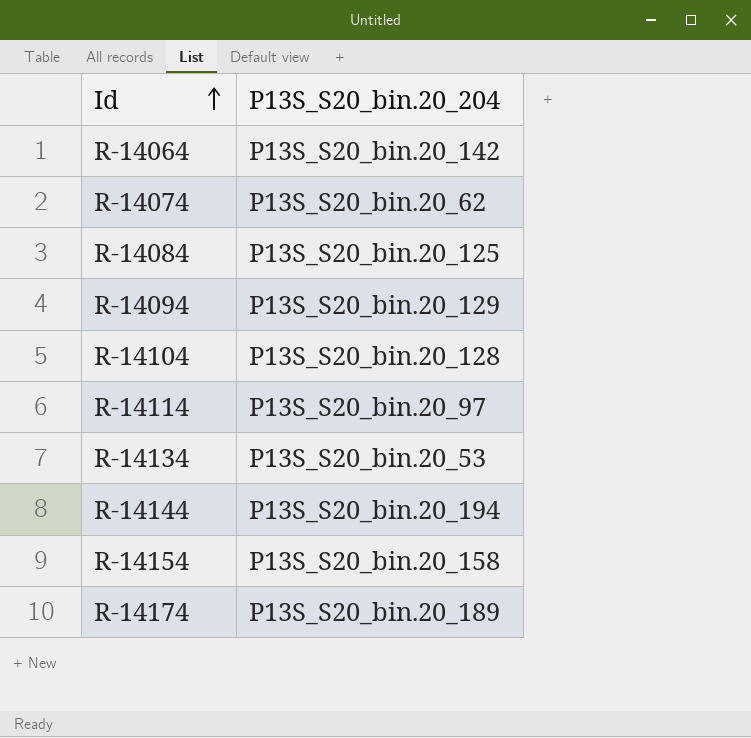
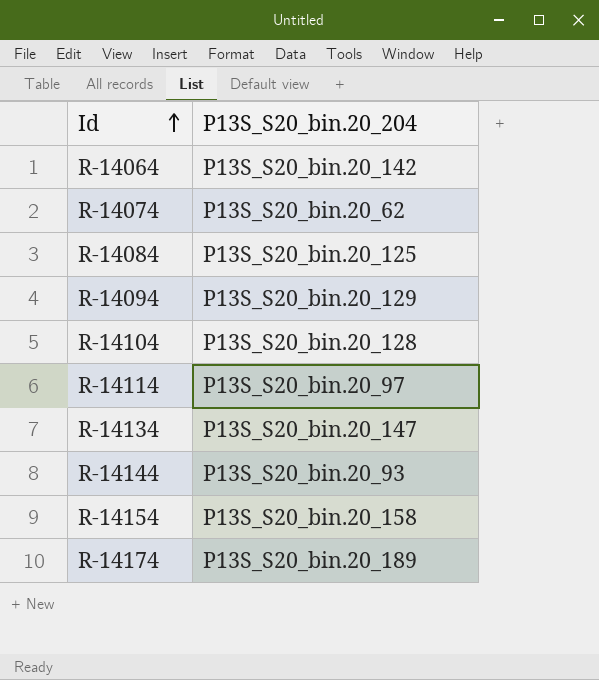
R-14134 | P13S_S20_bin.20_204: P13S_S20_bin.20_53 -> P13S_S20_bin.20_147
R-14144 | P13S_S20_bin.20_204: P13S_S20_bin.20_194 -> P13S_S20_bin.20_93

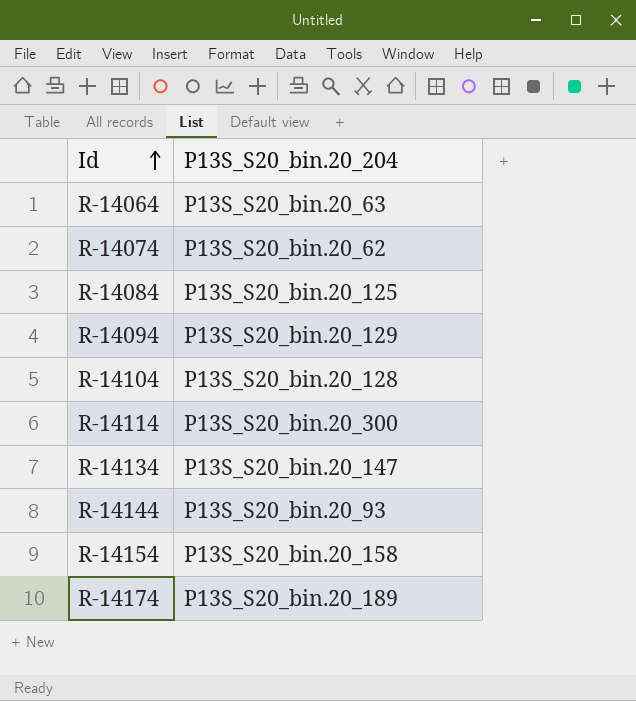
R-14064 | P13S_S20_bin.20_204: P13S_S20_bin.20_142 -> P13S_S20_bin.20_63
R-14114 | P13S_S20_bin.20_204: P13S_S20_bin.20_97 -> P13S_S20_bin.20_300

